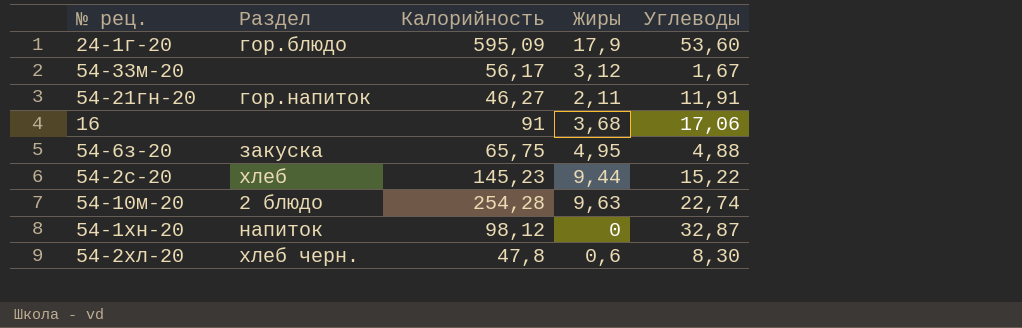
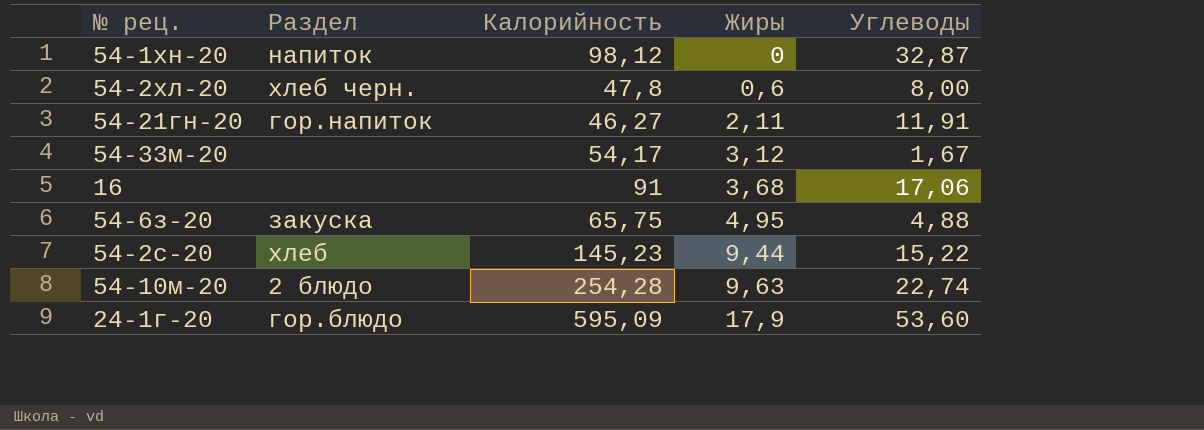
row order: none -> Жиры ascending
54-2хл-20 | Углеводы: 8,30 -> 8,00
54-33м-20 | Калорийность: 56,17 -> 54,17

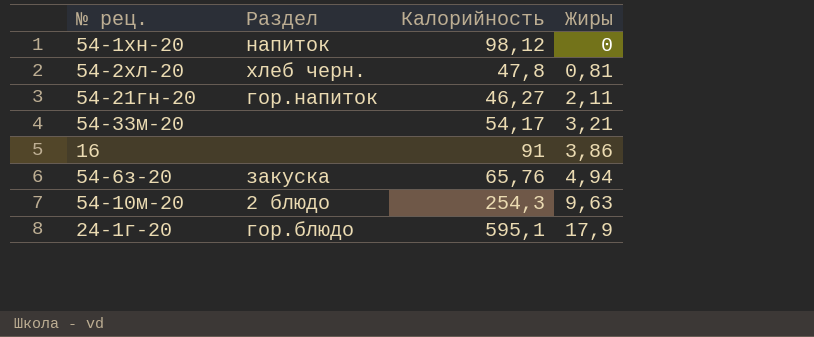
column Углеводы | position: 5 -> none
row 54-2с-20: хлеб | 145,23 | 9,44 | 15,22 -> none
54-2хл-20 | Жиры: 0,6 -> 0,81
54-33м-20 | Жиры: 3,12 -> 3,21
16 | Жиры: 3,68 -> 3,86
54-6з-20 | Калорийность: 65,75 -> 65,76
54-6з-20 | Жиры: 4,95 -> 4,94
54-10м-20 | Калорийность: 254,28 -> 254,3
24-1г-20 | Калорийность: 595,09 -> 595,1

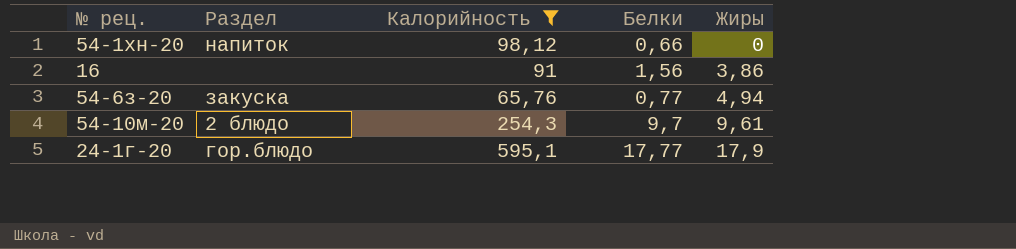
filter: none -> Калорийность >= 65,76
column Белки | position: none -> 4
54-10м-20 | Жиры: 9,63 -> 9,61

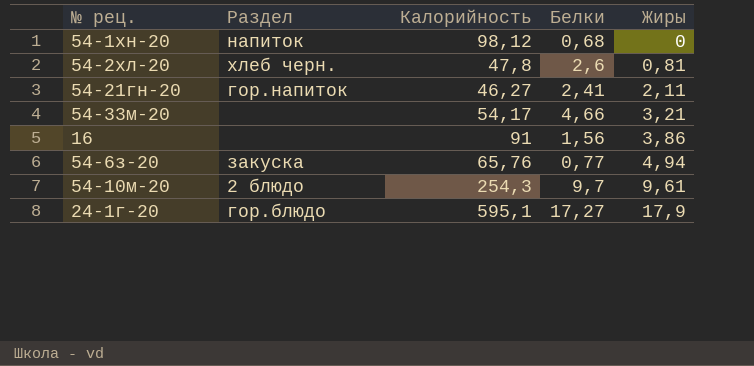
filter: Калорийность >= 65,76 -> none
54-1хн-20 | Белки: 0,66 -> 0,68
24-1г-20 | Белки: 17,77 -> 17,27

